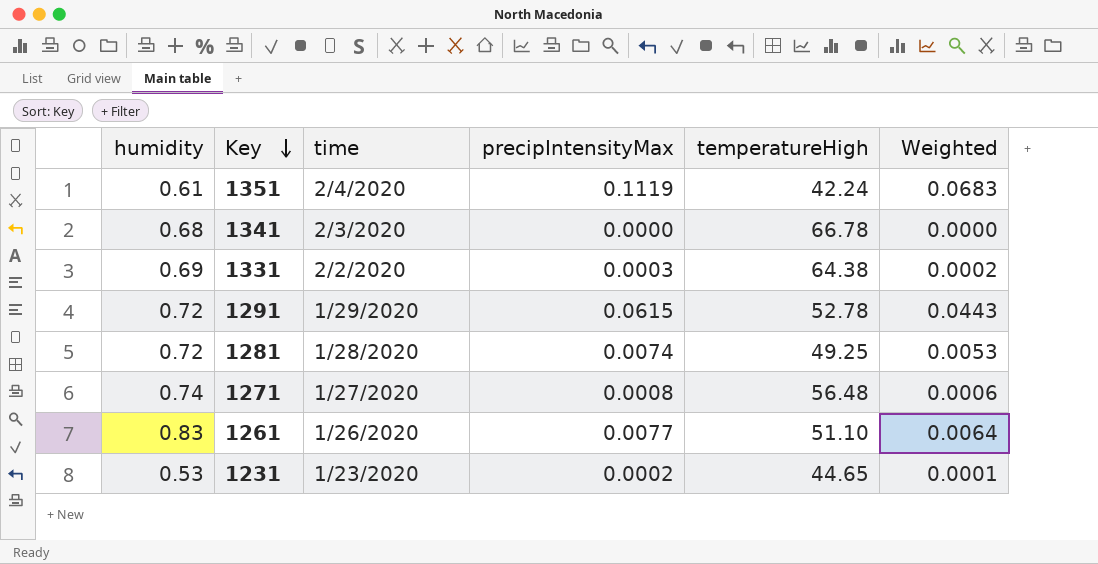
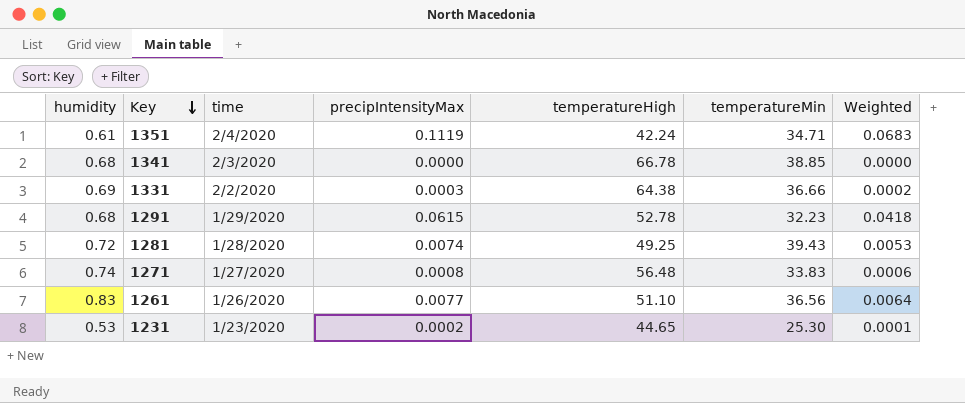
column temperatureMin | position: none -> 6
1291 | humidity: 0.72 -> 0.68
1291 | Weighted: 0.0443 -> 0.0418

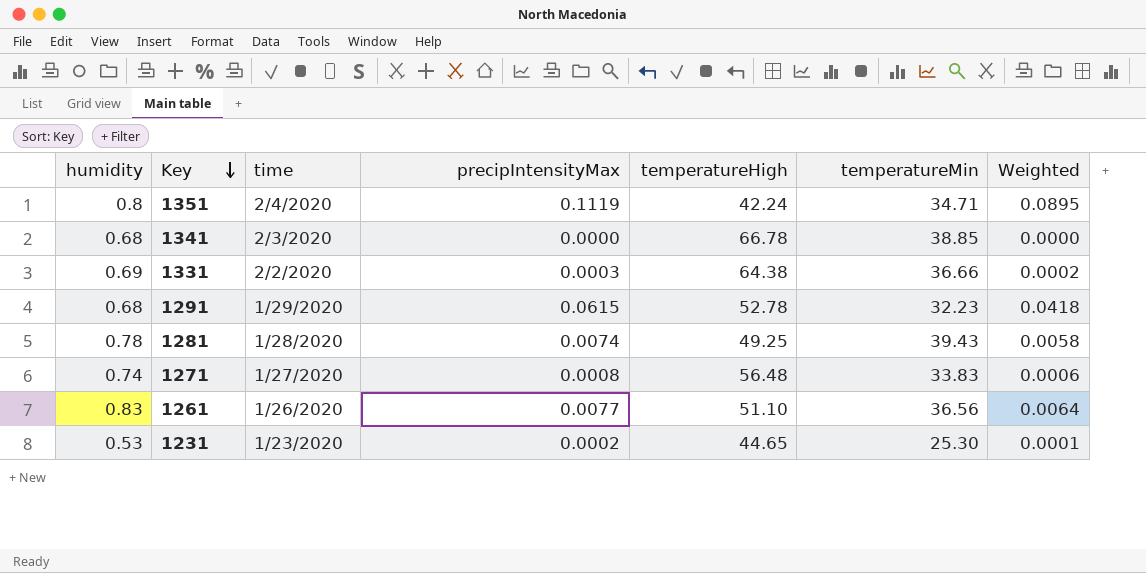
1351 | humidity: 0.61 -> 0.8
1351 | Weighted: 0.0683 -> 0.0895
1281 | humidity: 0.72 -> 0.78
1281 | Weighted: 0.0053 -> 0.0058

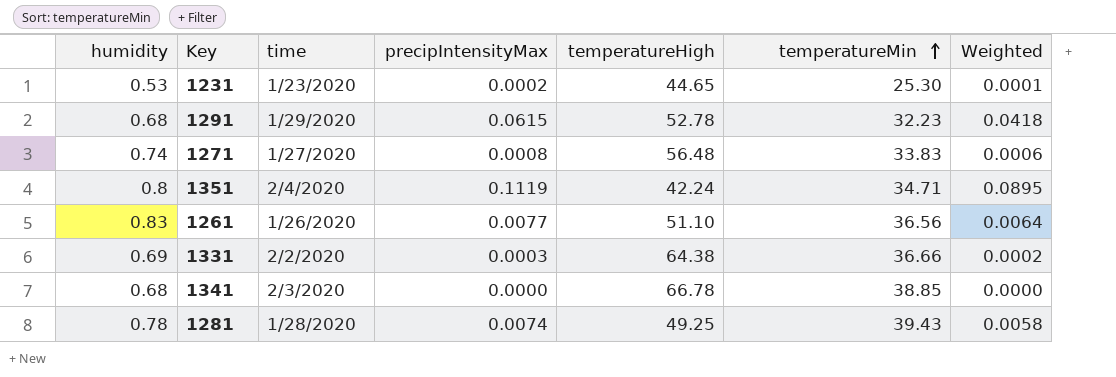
row order: Key descending -> temperatureMin ascending

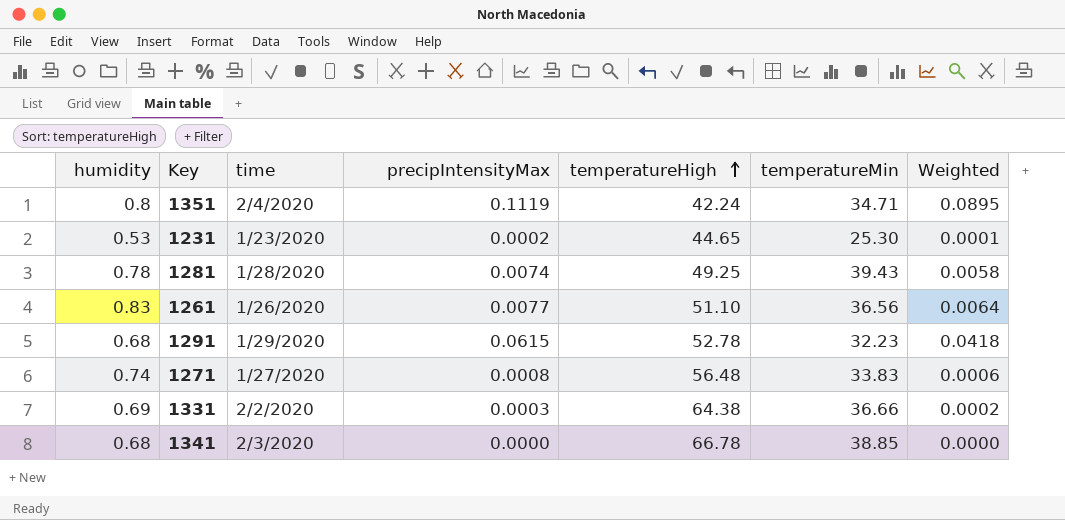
row order: temperatureMin ascending -> temperatureHigh ascending

